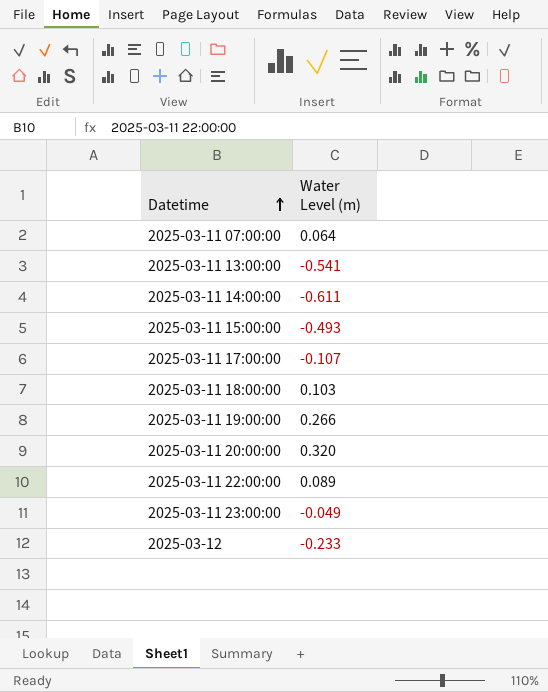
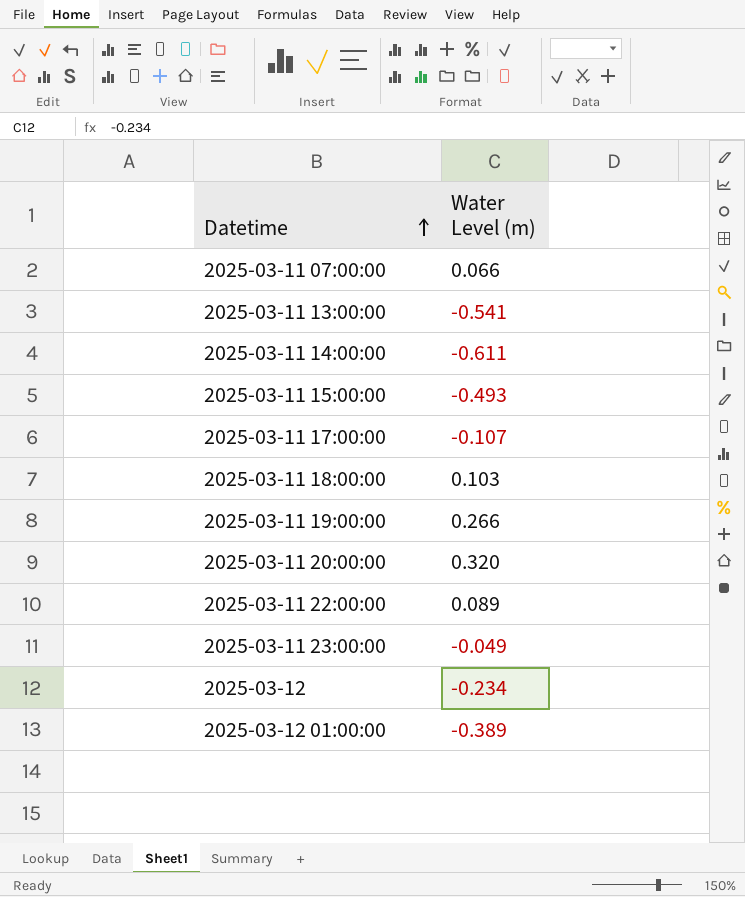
2025-03-11 07:00:00 | Water Level (m): 0.064 -> 0.066
2025-03-12 | Water Level (m): -0.233 -> -0.234
row 2025-03-12 01:00:00: none -> -0.389

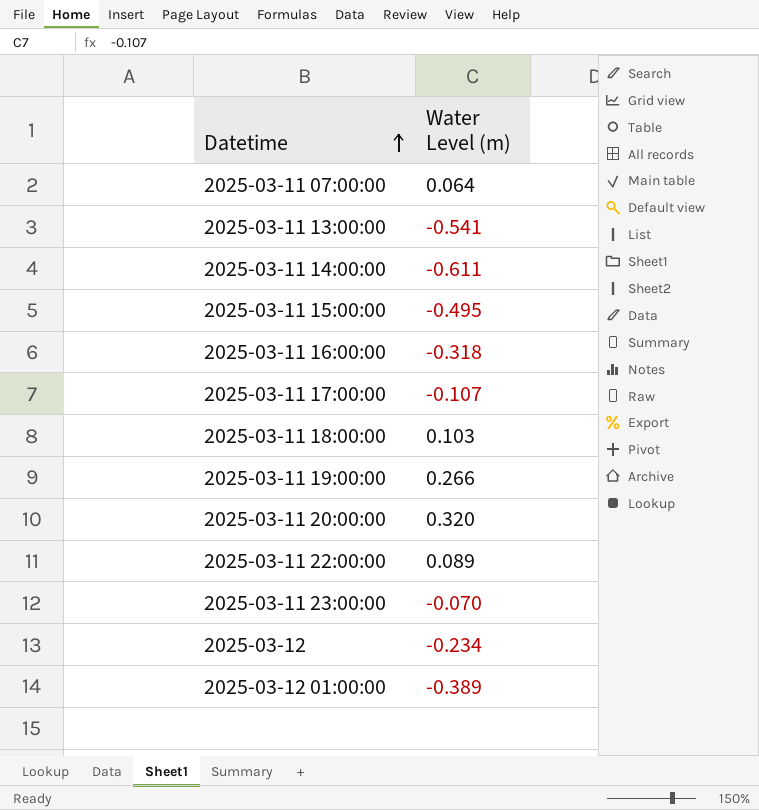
2025-03-11 07:00:00 | Water Level (m): 0.066 -> 0.064
2025-03-11 15:00:00 | Water Level (m): -0.493 -> -0.495
row 2025-03-11 16:00:00: none -> -0.318
2025-03-11 23:00:00 | Water Level (m): -0.049 -> -0.070

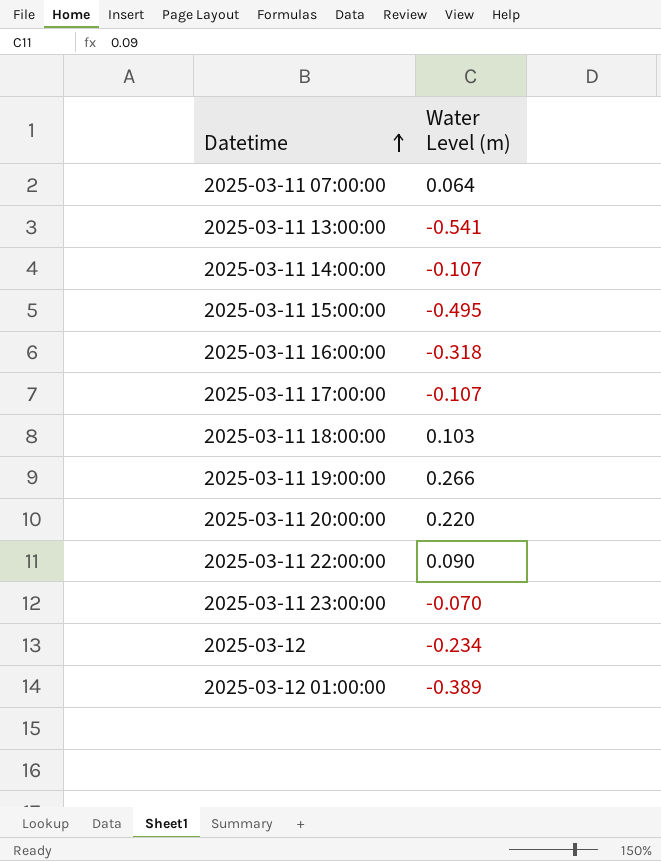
2025-03-11 14:00:00 | Water Level (m): -0.611 -> -0.107
2025-03-11 20:00:00 | Water Level (m): 0.320 -> 0.220
2025-03-11 22:00:00 | Water Level (m): 0.089 -> 0.090

